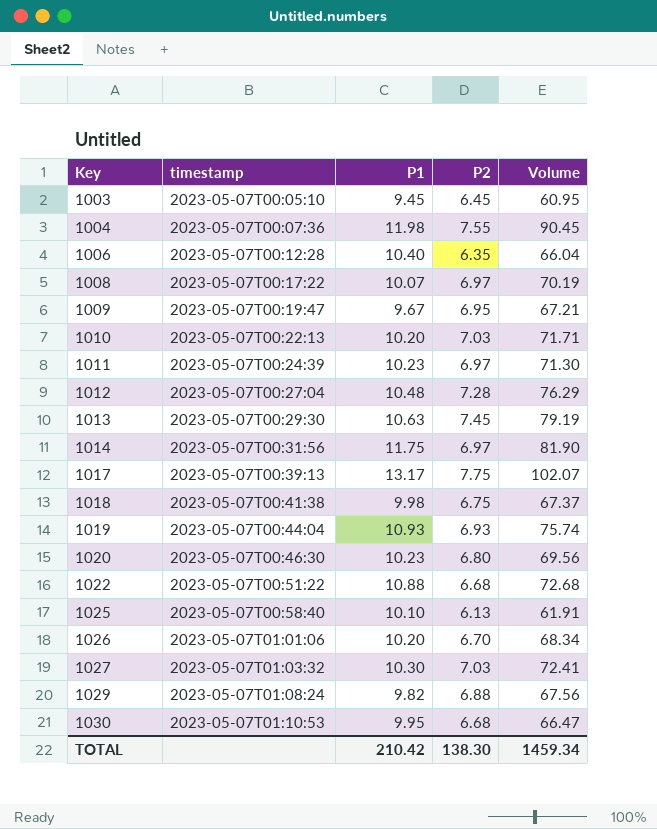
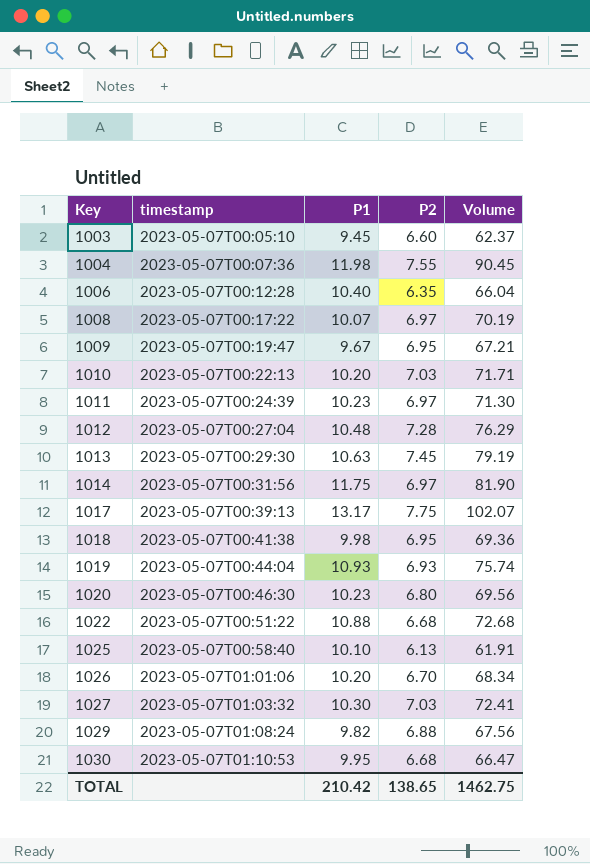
1003 | P2: 6.45 -> 6.60
1003 | Volume: 60.95 -> 62.37
1018 | P2: 6.75 -> 6.95
1018 | Volume: 67.37 -> 69.36
TOTAL | P2: 138.30 -> 138.65
TOTAL | Volume: 1459.34 -> 1462.75

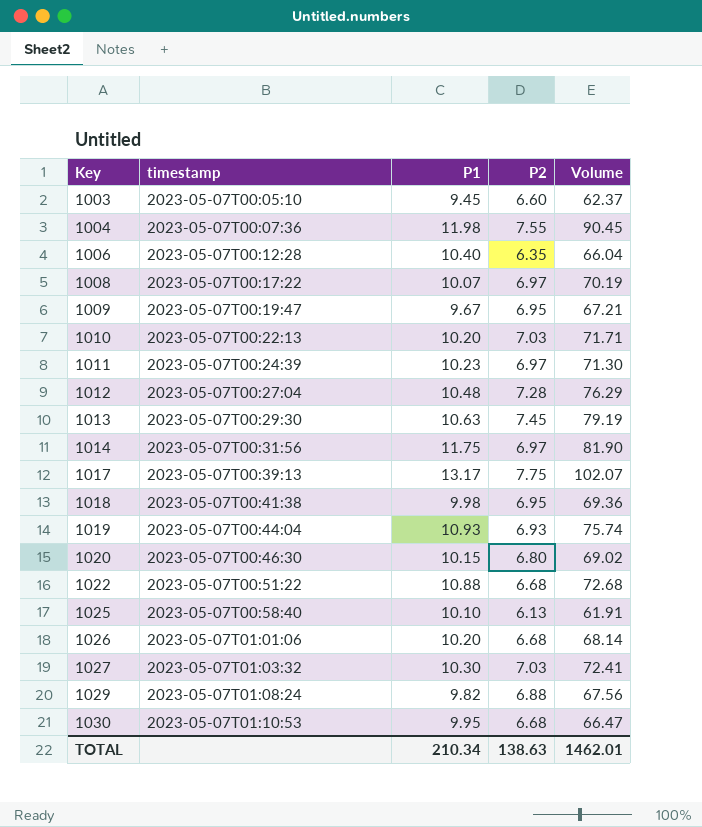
1020 | P1: 10.23 -> 10.15
1020 | Volume: 69.56 -> 69.02
1026 | P2: 6.70 -> 6.68
1026 | Volume: 68.34 -> 68.14
TOTAL | P1: 210.42 -> 210.34
TOTAL | P2: 138.65 -> 138.63
TOTAL | Volume: 1462.75 -> 1462.01

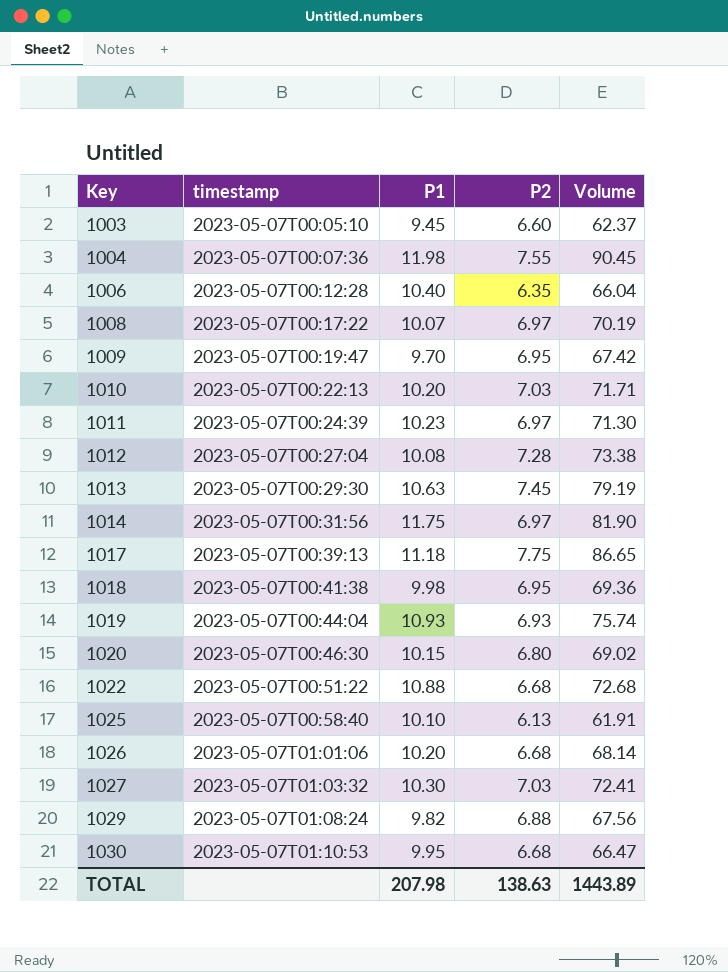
1009 | P1: 9.67 -> 9.70
1009 | Volume: 67.21 -> 67.42
1012 | P1: 10.48 -> 10.08
1012 | Volume: 76.29 -> 73.38
1017 | P1: 13.17 -> 11.18
1017 | Volume: 102.07 -> 86.65
TOTAL | P1: 210.34 -> 207.98
TOTAL | Volume: 1462.01 -> 1443.89

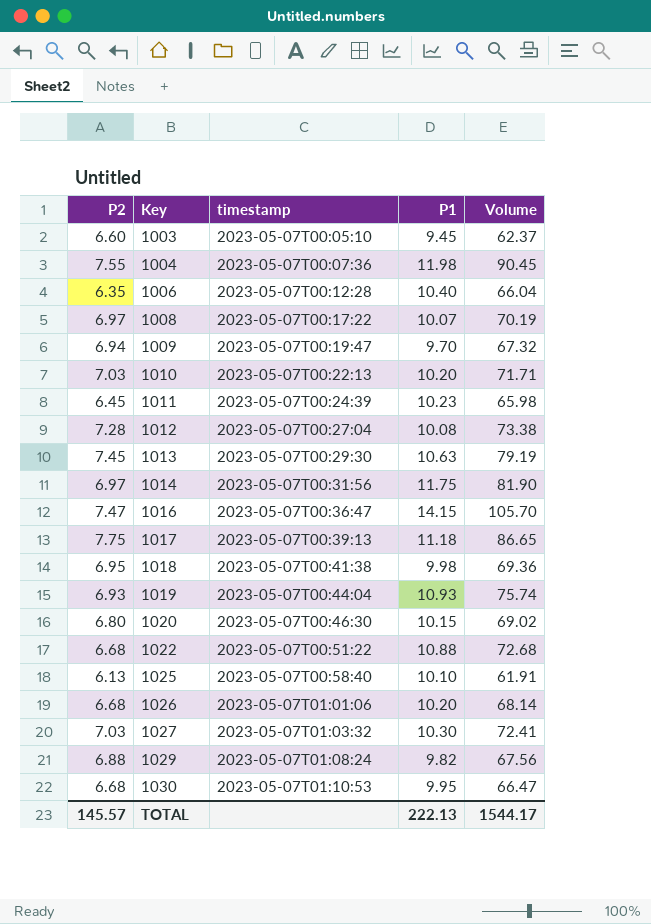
column P2 | position: 4 -> 1
1009 | P2: 6.95 -> 6.94
1009 | Volume: 67.42 -> 67.32
1011 | P2: 6.97 -> 6.45
1011 | Volume: 71.30 -> 65.98
row 1016: none -> 7.47 | 2023-05-07T00:36:47 | 14.15 | 105.70
TOTAL | P2: 138.63 -> 145.57
TOTAL | P1: 207.98 -> 222.13
TOTAL | Volume: 1443.89 -> 1544.17

